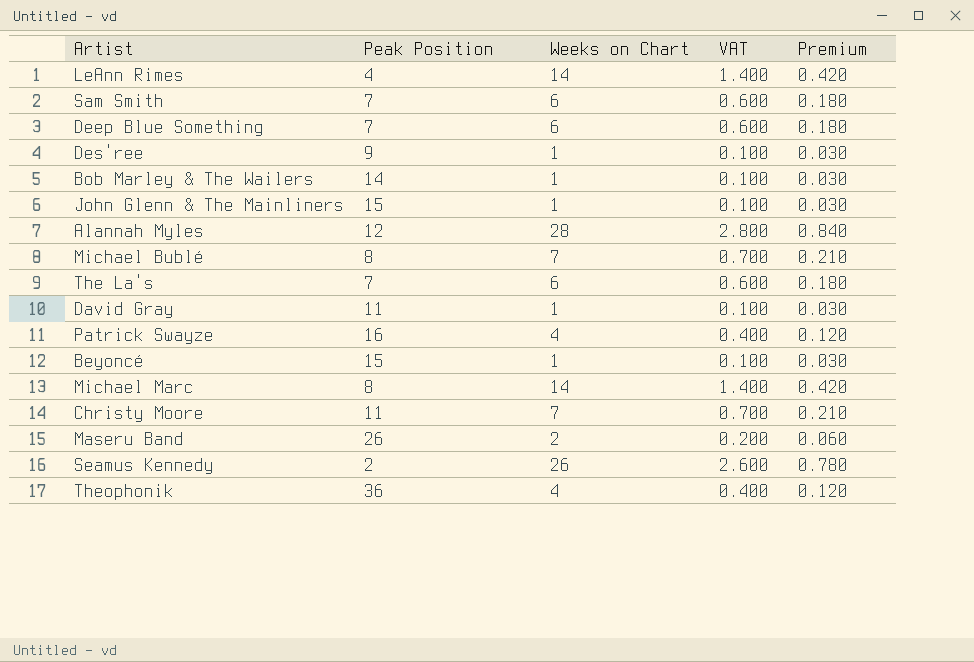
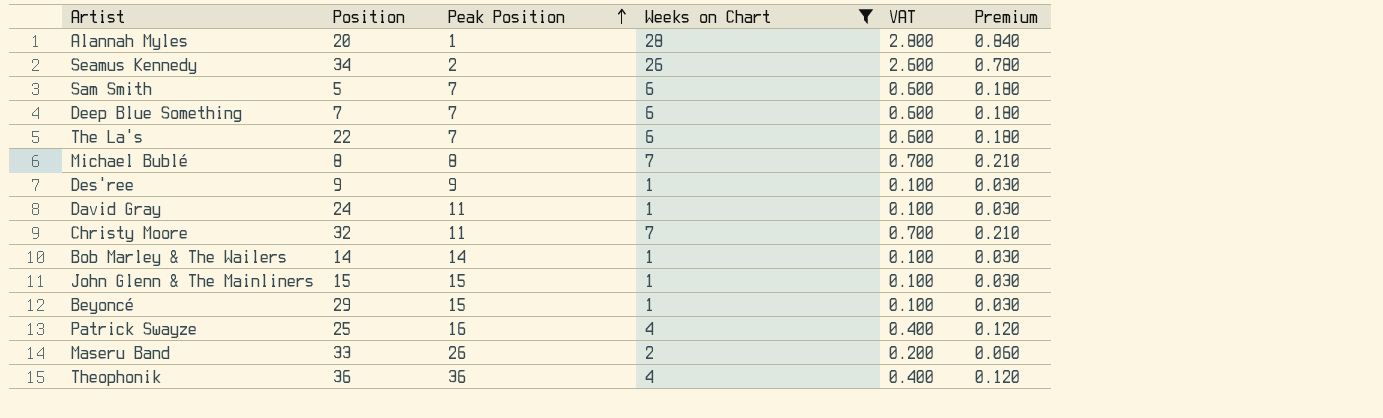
filter: none -> Weeks on Chart != 14
row order: none -> Peak Position ascending
column Position | position: none -> 2
Alannah Myles | Peak Position: 12 -> 1

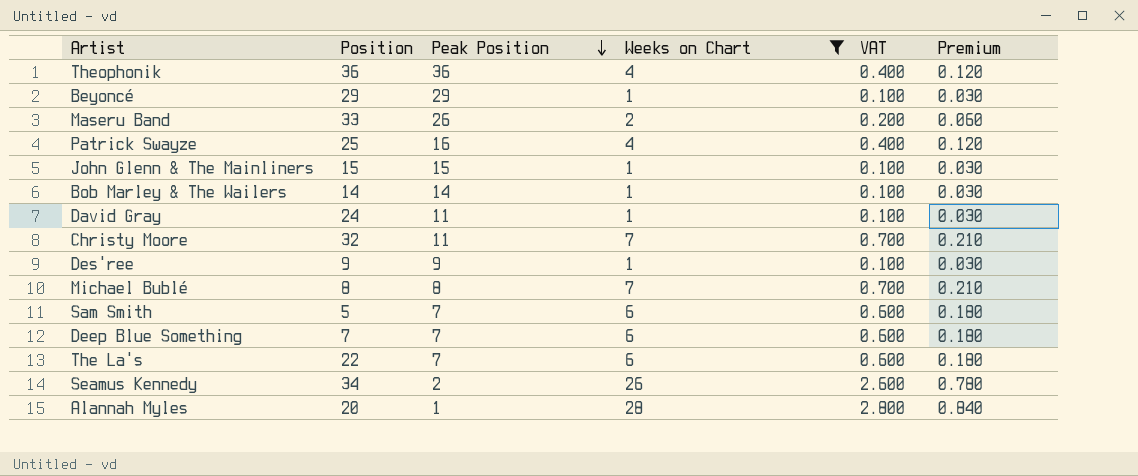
row order: Peak Position ascending -> Peak Position descending
Beyoncé | Peak Position: 15 -> 29

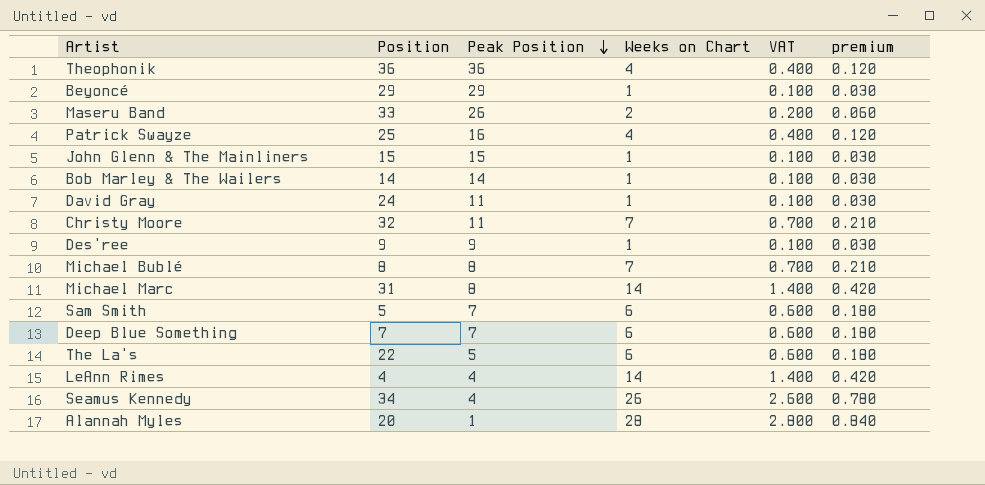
filter: Weeks on Chart != 14 -> none
column name: Premium -> premium
The La's | Peak Position: 7 -> 5
Seamus Kennedy | Peak Position: 2 -> 4

